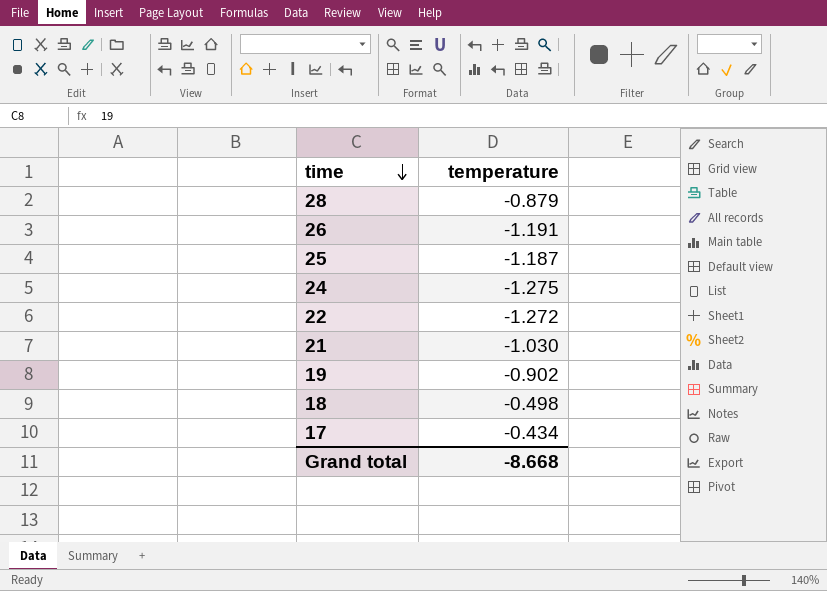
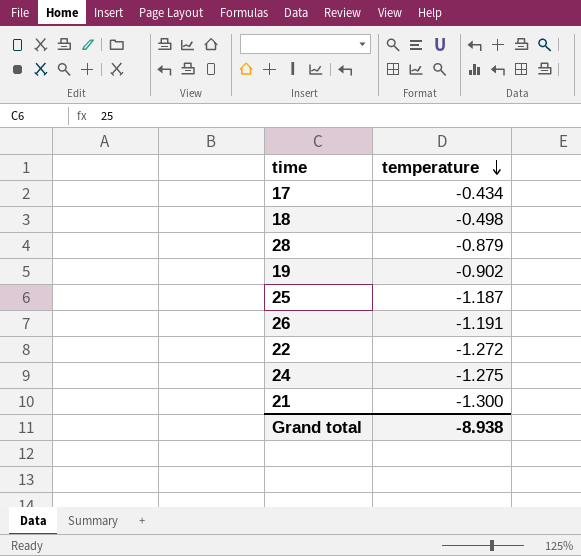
row order: time descending -> temperature descending
21 | temperature: -1.030 -> -1.300
Grand total | temperature: -8.668 -> -8.938

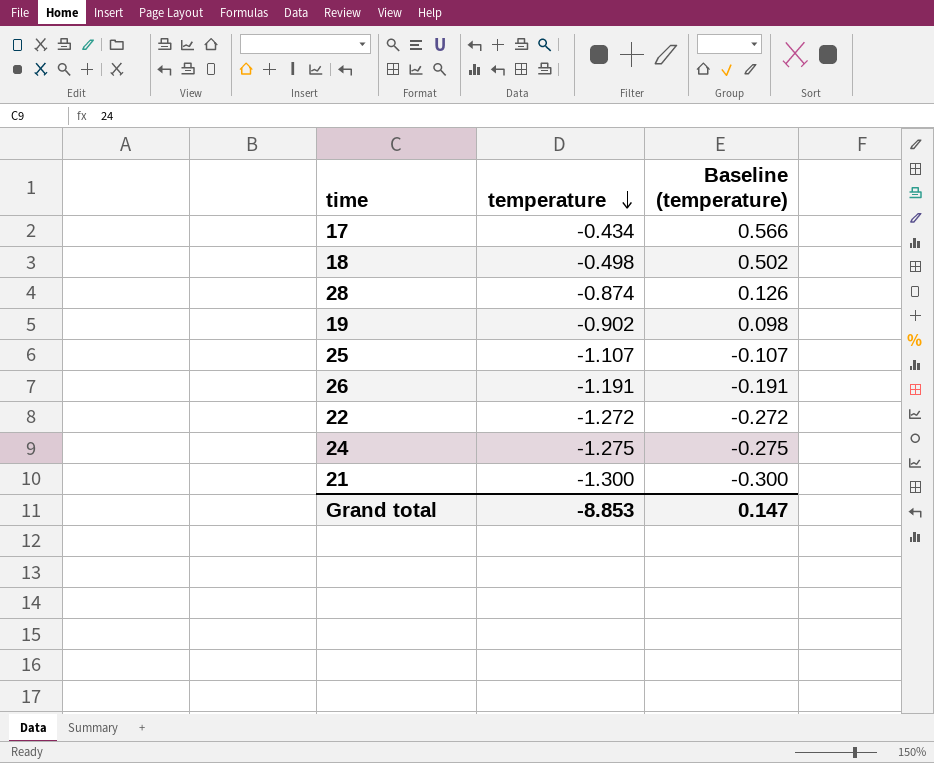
column Baseline (temperature) | formula: none -> [temperature] + 1
28 | temperature: -0.879 -> -0.874
25 | temperature: -1.187 -> -1.107
Grand total | temperature: -8.938 -> -8.853

